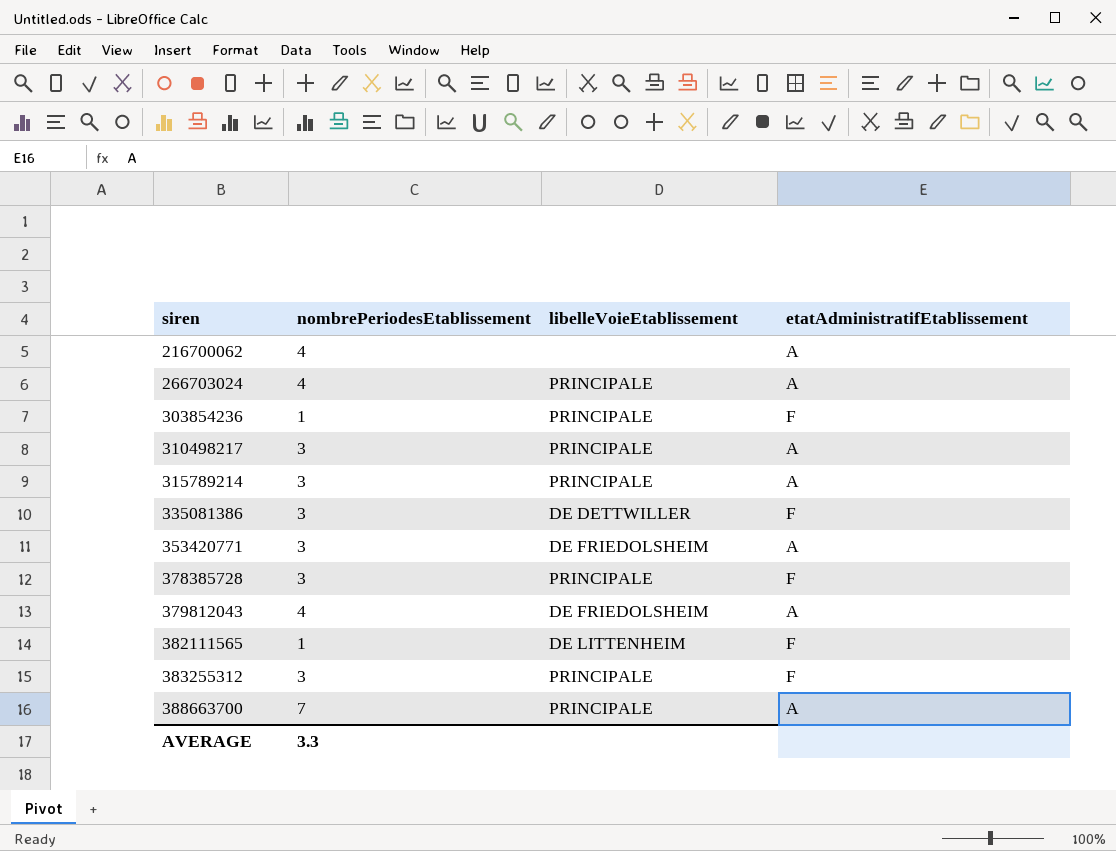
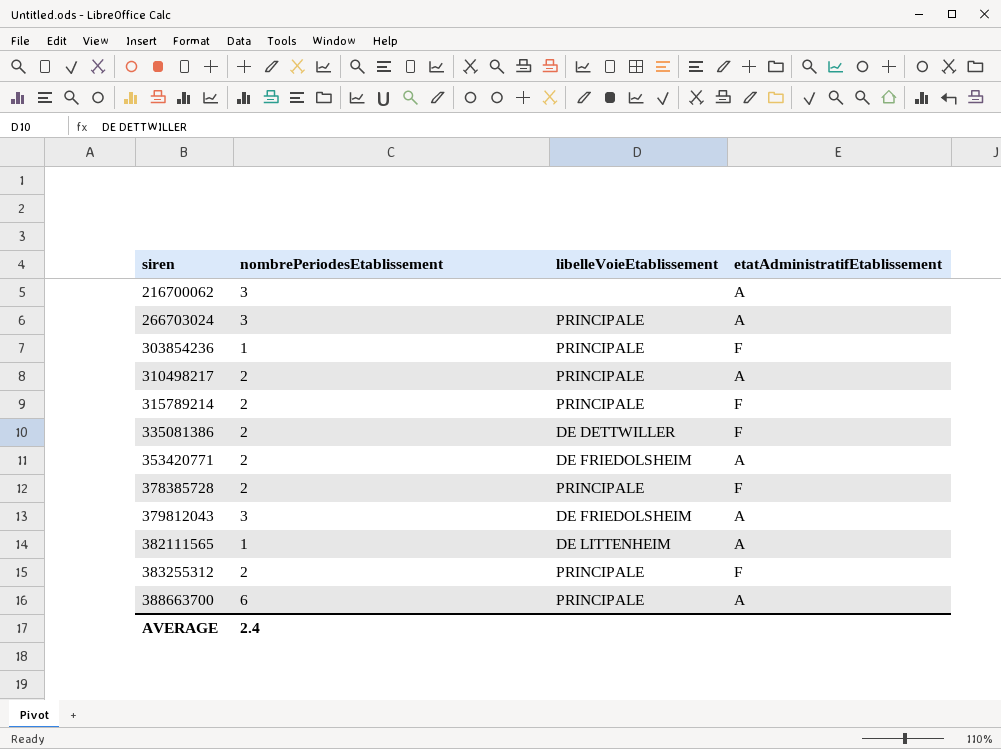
216700062 | nombrePeriodesEtablissement: 4 -> 3
266703024 | nombrePeriodesEtablissement: 4 -> 3
310498217 | nombrePeriodesEtablissement: 3 -> 2
315789214 | nombrePeriodesEtablissement: 3 -> 2
315789214 | etatAdministratifEtablissement: A -> F
335081386 | nombrePeriodesEtablissement: 3 -> 2
353420771 | nombrePeriodesEtablissement: 3 -> 2
378385728 | nombrePeriodesEtablissement: 3 -> 2
379812043 | nombrePeriodesEtablissement: 4 -> 3
382111565 | etatAdministratifEtablissement: F -> A
383255312 | nombrePeriodesEtablissement: 3 -> 2
388663700 | nombrePeriodesEtablissement: 7 -> 6
AVERAGE | nombrePeriodesEtablissement: 3.3 -> 2.4

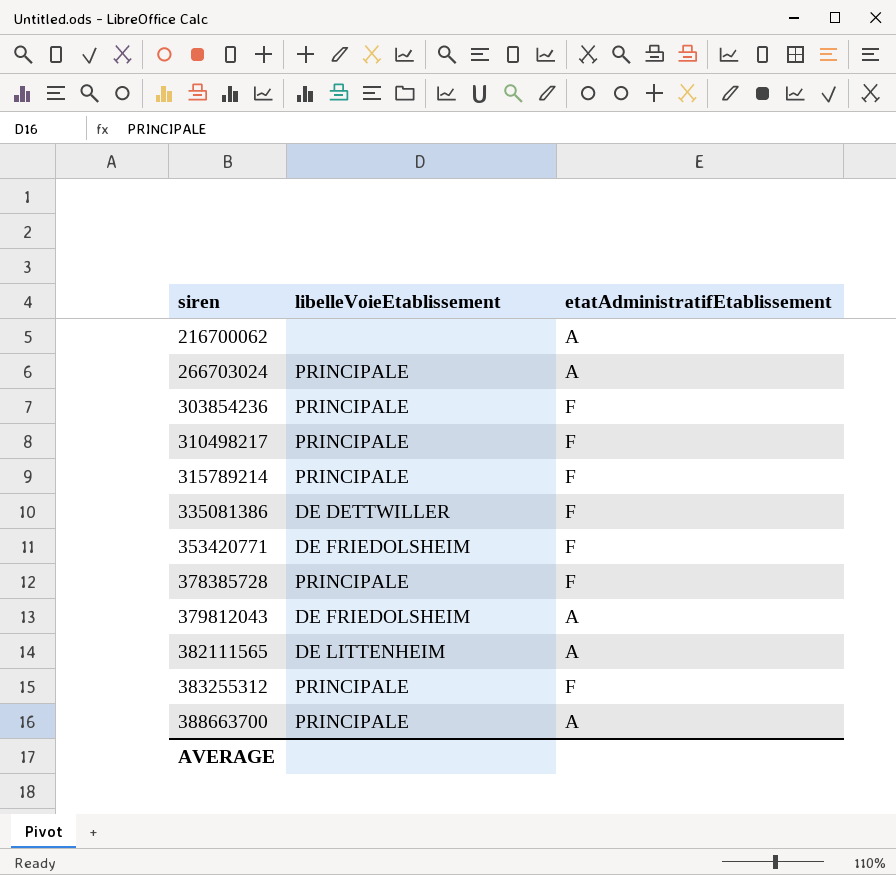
column nombrePeriodesEtablissement | position: 2 -> none
310498217 | etatAdministratifEtablissement: A -> F
353420771 | etatAdministratifEtablissement: A -> F

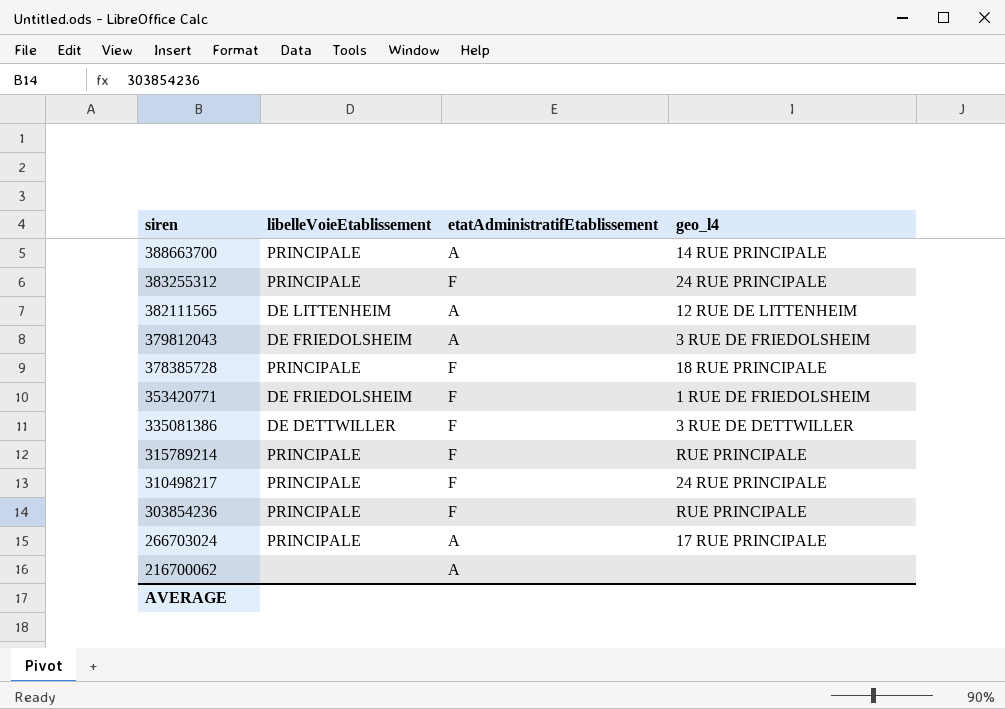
row order: siren ascending -> siren descending
column geo_l4 | position: none -> 4

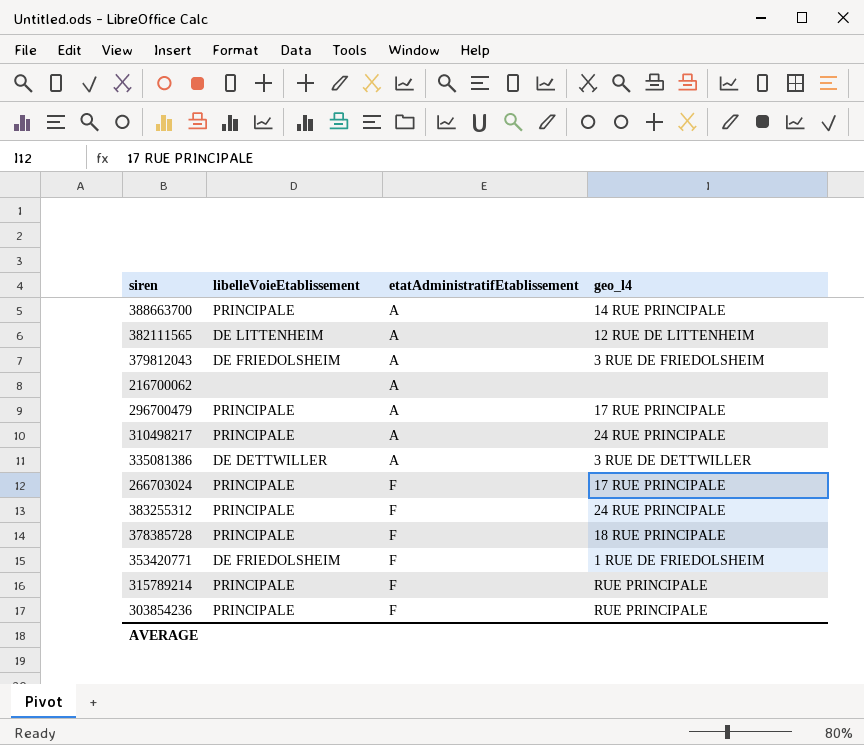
row order: siren descending -> etatAdministratifEtablissement ascending
row 296700479: none -> PRINCIPALE | A | 17 RUE PRINCIPALE
310498217 | etatAdministratifEtablissement: F -> A
335081386 | etatAdministratifEtablissement: F -> A
266703024 | etatAdministratifEtablissement: A -> F

